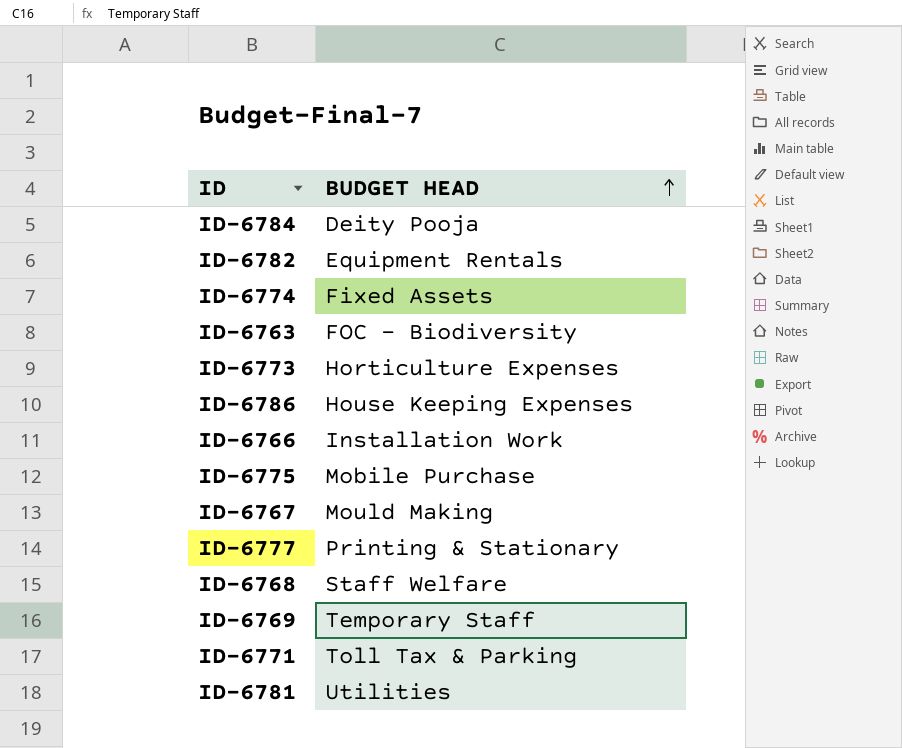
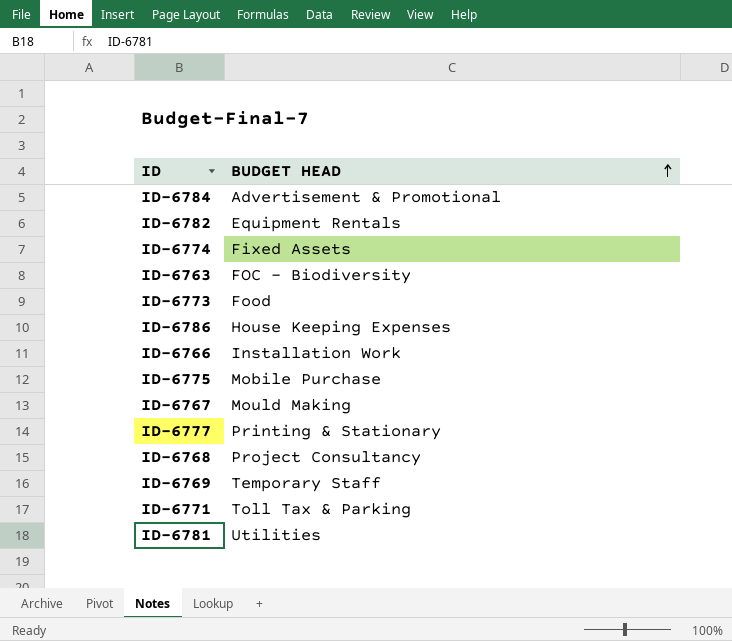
ID-6784 | BUDGET HEAD: Deity Pooja -> Advertisement & Promotional
ID-6773 | BUDGET HEAD: Horticulture Expenses -> Food
ID-6768 | BUDGET HEAD: Staff Welfare -> Project Consultancy

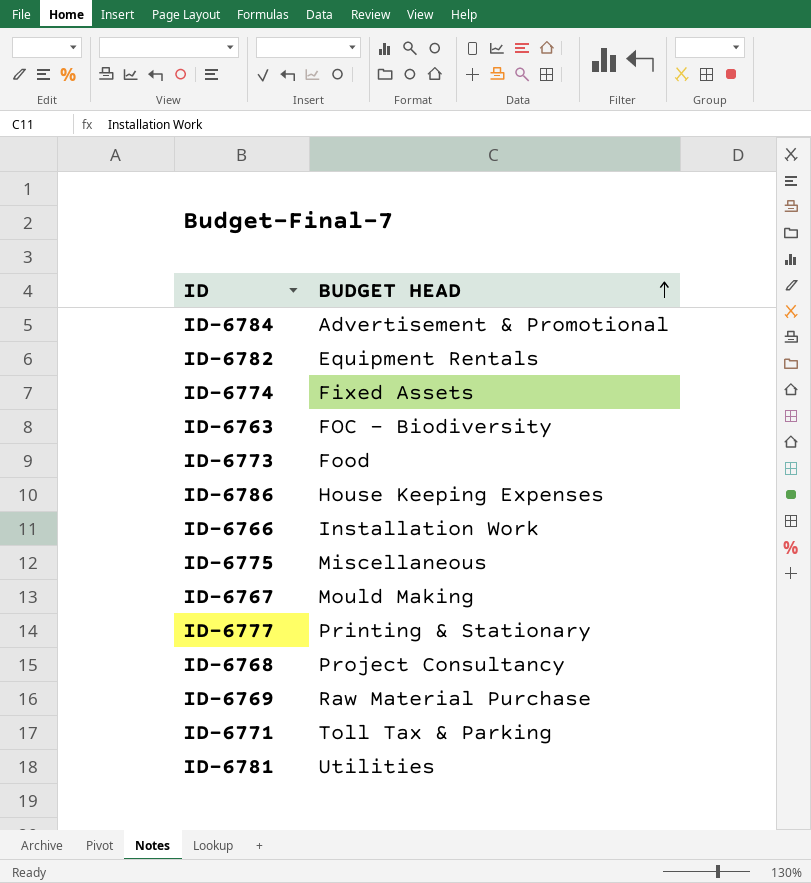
ID-6775 | BUDGET HEAD: Mobile Purchase -> Miscellaneous
ID-6769 | BUDGET HEAD: Temporary Staff -> Raw Material Purchase

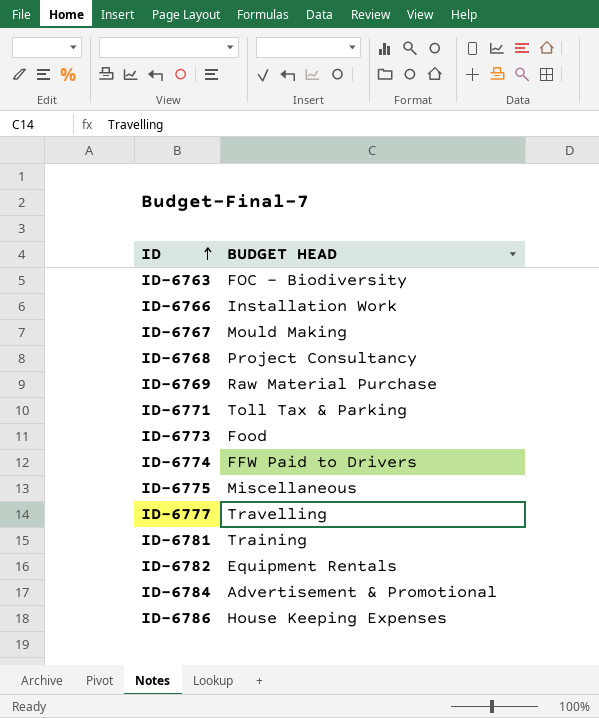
row order: BUDGET HEAD ascending -> ID ascending
ID-6774 | BUDGET HEAD: Fixed Assets -> FFW Paid to Drivers
ID-6777 | BUDGET HEAD: Printing & Stationary -> Travelling
ID-6781 | BUDGET HEAD: Utilities -> Training

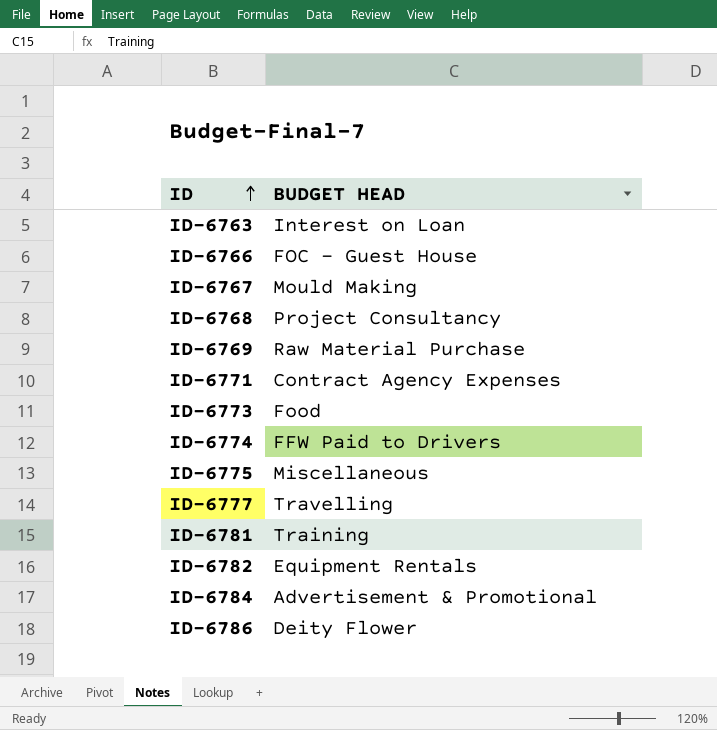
ID-6763 | BUDGET HEAD: FOC - Biodiversity -> Interest on Loan
ID-6766 | BUDGET HEAD: Installation Work -> FOC - Guest House
ID-6771 | BUDGET HEAD: Toll Tax & Parking -> Contract Agency Expenses
ID-6786 | BUDGET HEAD: House Keeping Expenses -> Deity Flower

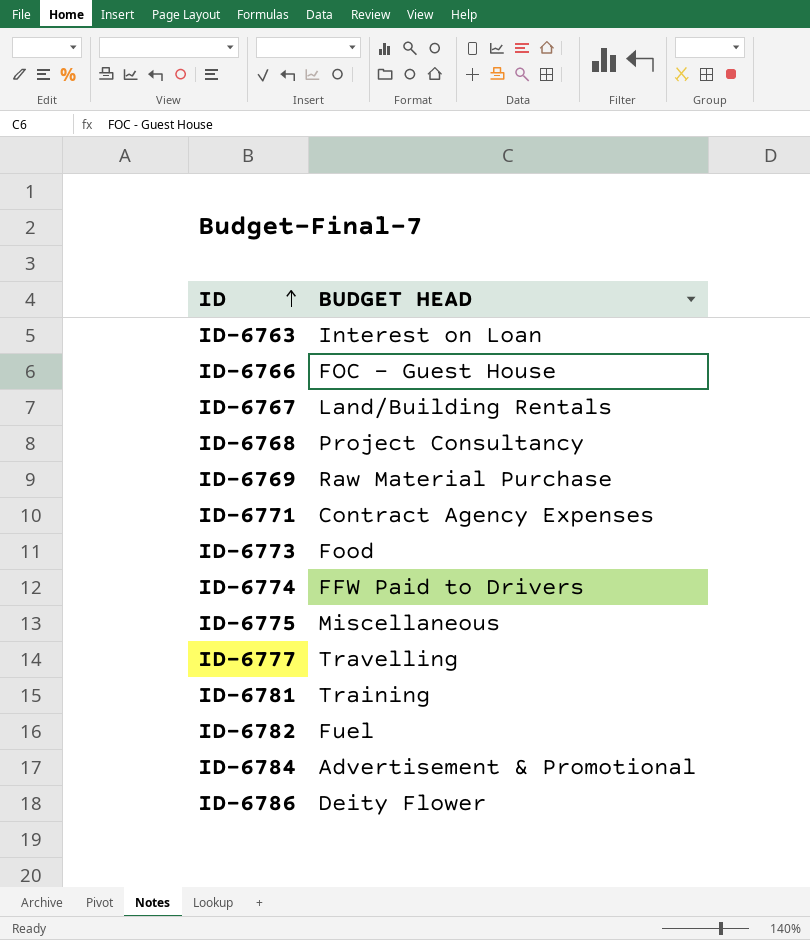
ID-6767 | BUDGET HEAD: Mould Making -> Land/Building Rentals
ID-6782 | BUDGET HEAD: Equipment Rentals -> Fuel

